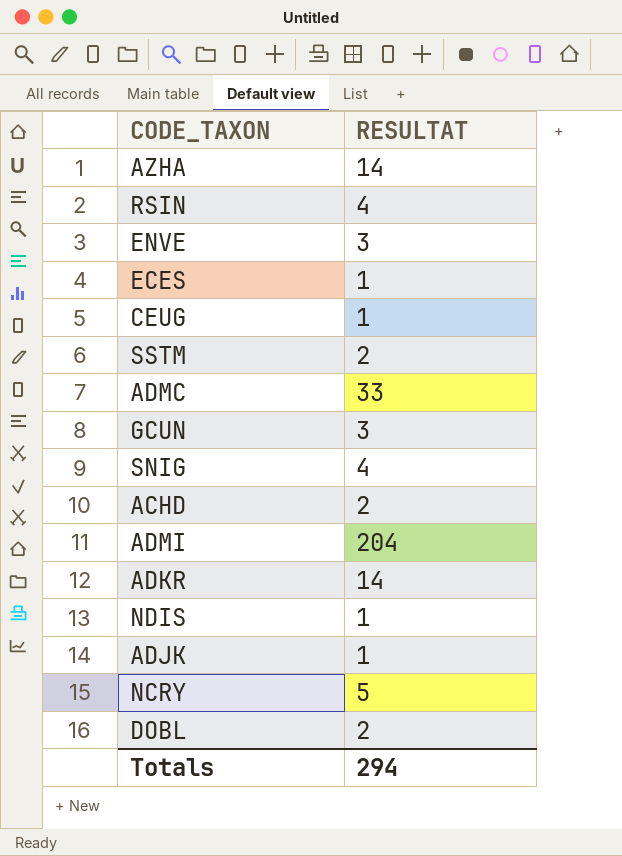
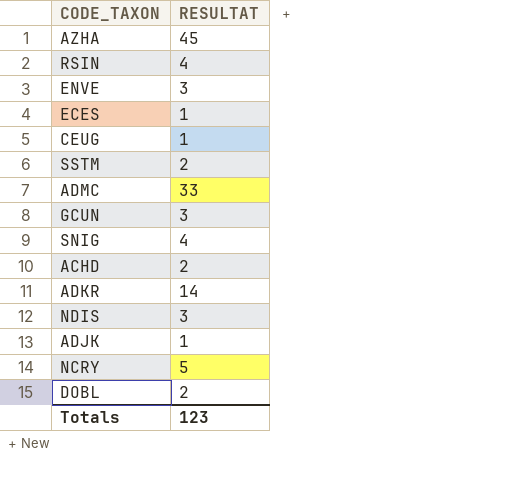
row ADMI: 204 -> none
AZHA | RESULTAT: 14 -> 45
NDIS | RESULTAT: 1 -> 3
Totals | RESULTAT: 294 -> 123

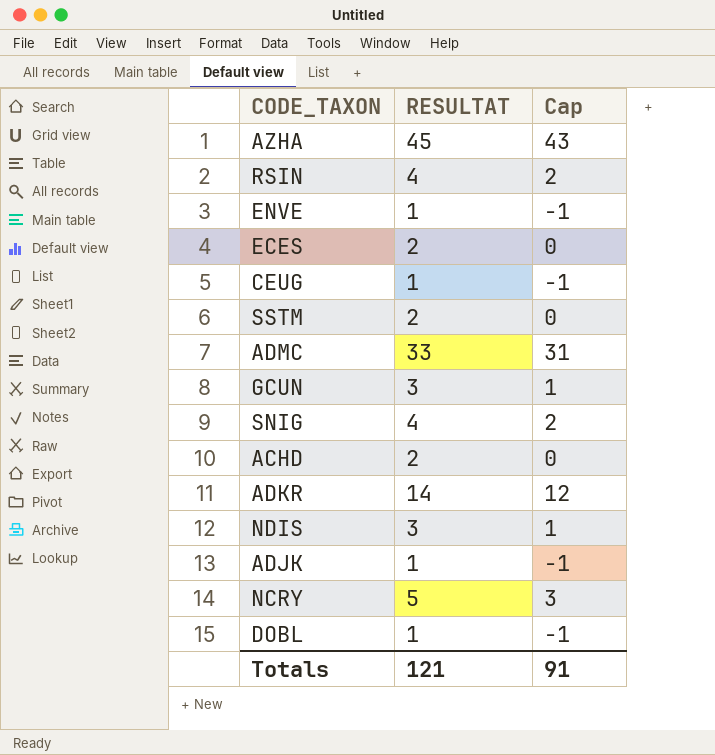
column Cap | formula: none -> [RESULTAT] - 2
ENVE | RESULTAT: 3 -> 1
ECES | RESULTAT: 1 -> 2
DOBL | RESULTAT: 2 -> 1
Totals | RESULTAT: 123 -> 121

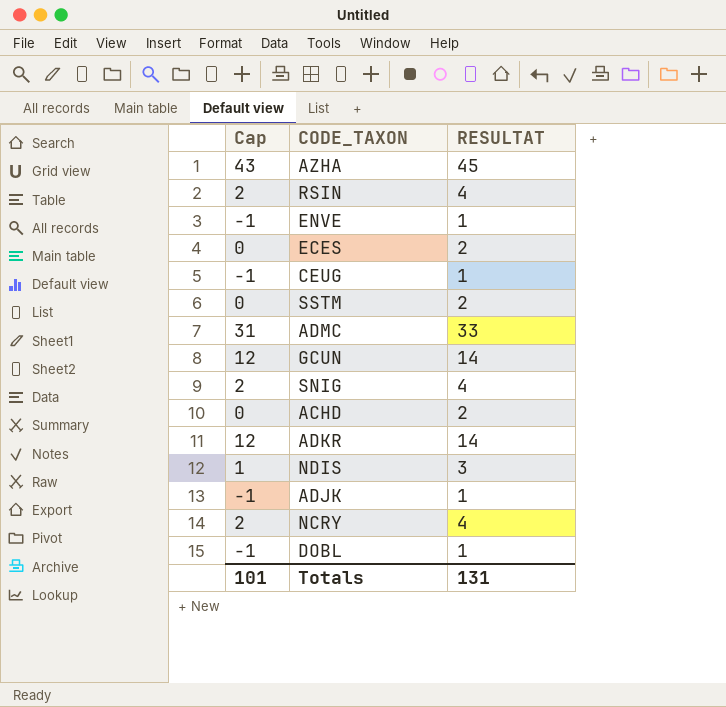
column Cap | position: 3 -> 1
GCUN | Cap: 1 -> 12
GCUN | RESULTAT: 3 -> 14
NCRY | Cap: 3 -> 2
NCRY | RESULTAT: 5 -> 4
Totals | Cap: 91 -> 101
Totals | RESULTAT: 121 -> 131

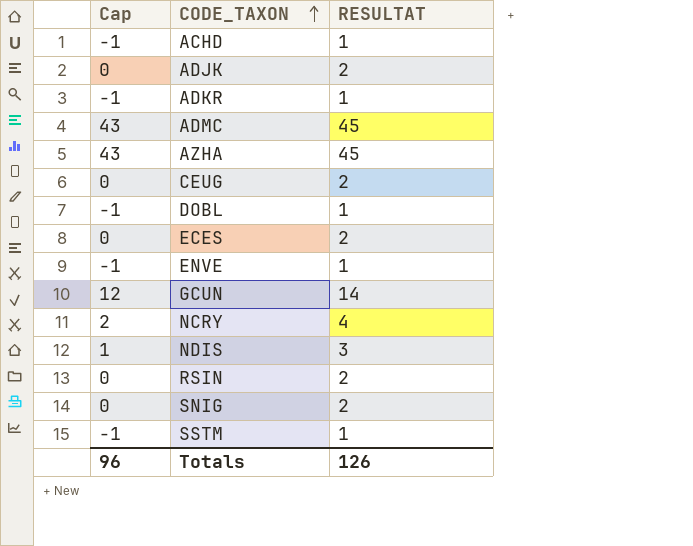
row order: none -> CODE_TAXON ascending
ACHD | Cap: 0 -> -1
ACHD | RESULTAT: 2 -> 1
ADJK | Cap: -1 -> 0
ADJK | RESULTAT: 1 -> 2
ADKR | Cap: 12 -> -1
ADKR | RESULTAT: 14 -> 1
ADMC | Cap: 31 -> 43
ADMC | RESULTAT: 33 -> 45
CEUG | Cap: -1 -> 0
CEUG | RESULTAT: 1 -> 2
RSIN | Cap: 2 -> 0
RSIN | RESULTAT: 4 -> 2
SNIG | Cap: 2 -> 0
SNIG | RESULTAT: 4 -> 2
SSTM | Cap: 0 -> -1
SSTM | RESULTAT: 2 -> 1
Totals | Cap: 101 -> 96
Totals | RESULTAT: 131 -> 126

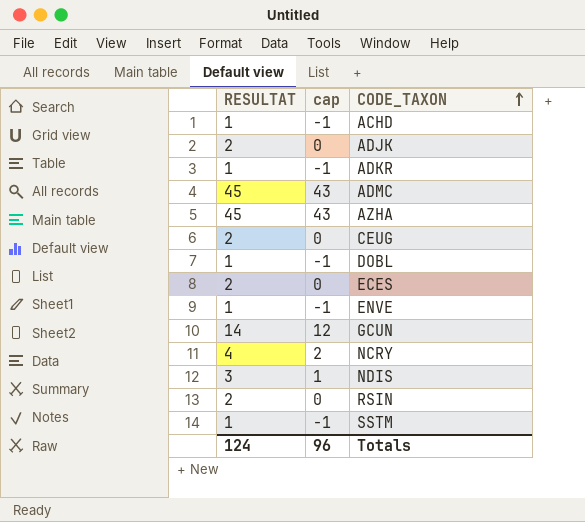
column RESULTAT | position: 3 -> 1
column name: Cap -> cap
row SNIG: 0 | 2 -> none
Totals | RESULTAT: 126 -> 124

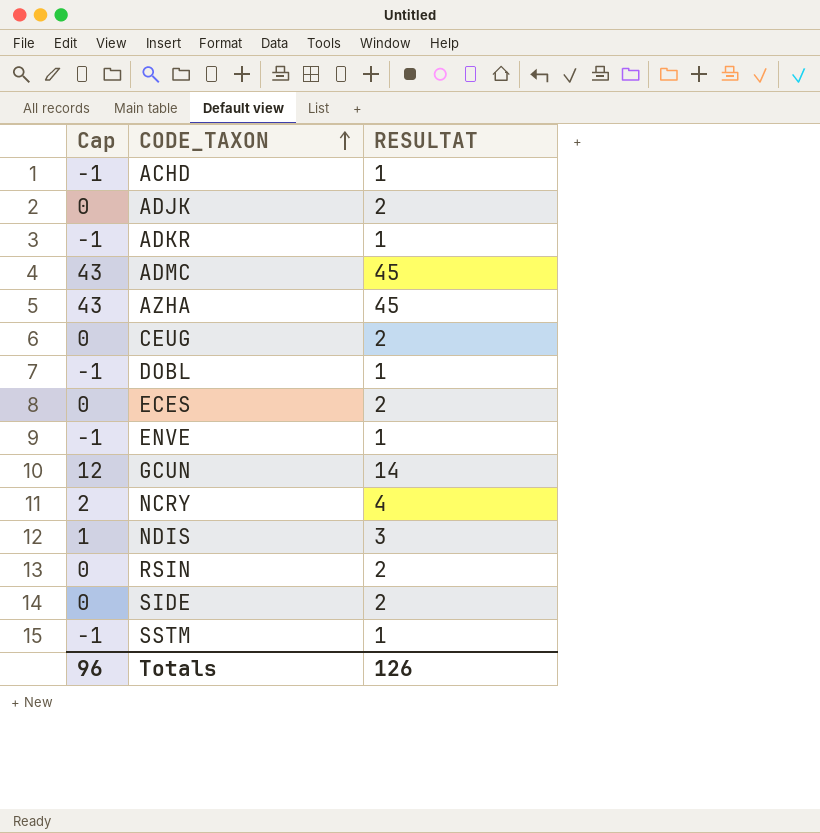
column name: cap -> Cap
column RESULTAT | position: 1 -> 3
row SIDE: none -> 0 | 2
Totals | RESULTAT: 124 -> 126

